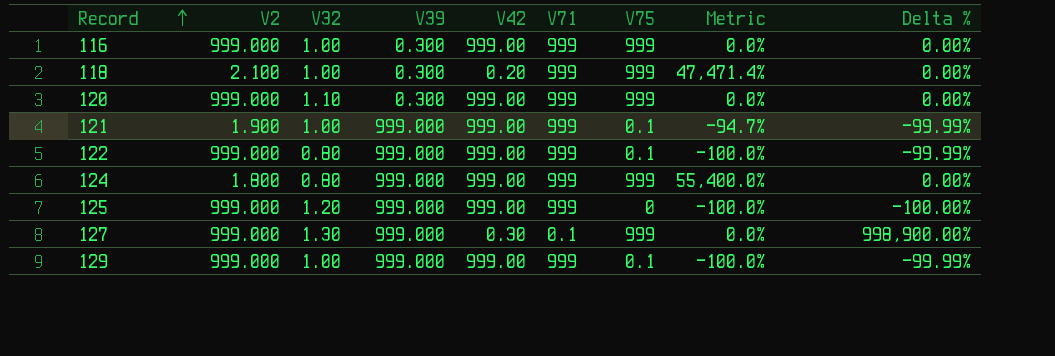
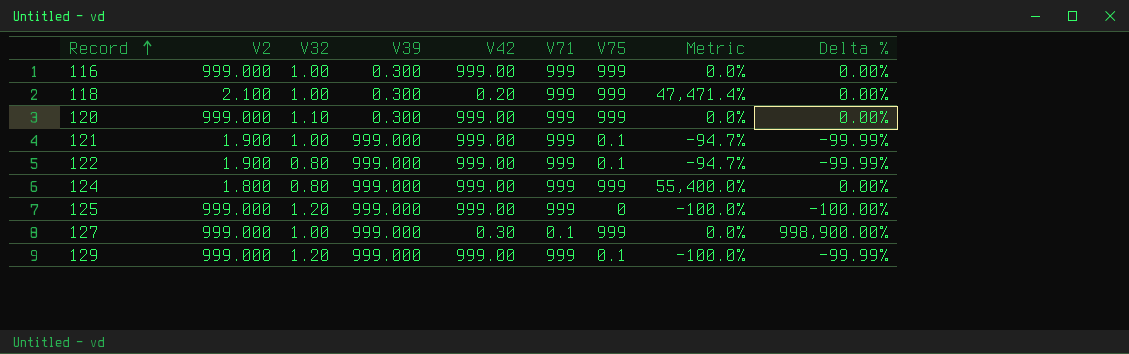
122 | V2: 999.000 -> 1.900
122 | Metric: -100.0% -> -94.7%
127 | V32: 1.30 -> 1.00
129 | V32: 1.00 -> 1.20

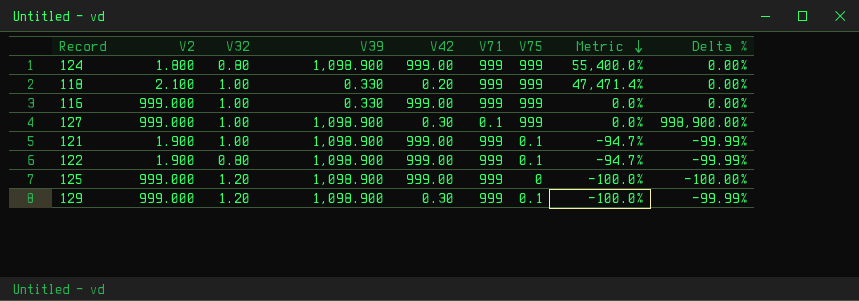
row order: Record ascending -> Metric descending
row 120: 999.000 | 1.10 | 0.300 | 999.00 | 999 | 999 | 0.0% | 0.00% -> none
124 | V39: 999.000 -> 1,098.900
118 | V39: 0.300 -> 0.330
116 | V39: 0.300 -> 0.330
127 | V39: 999.000 -> 1,098.900
121 | V39: 999.000 -> 1,098.900
122 | V39: 999.000 -> 1,098.900
125 | V39: 999.000 -> 1,098.900
129 | V39: 999.000 -> 1,098.900
129 | V42: 999.00 -> 0.30

